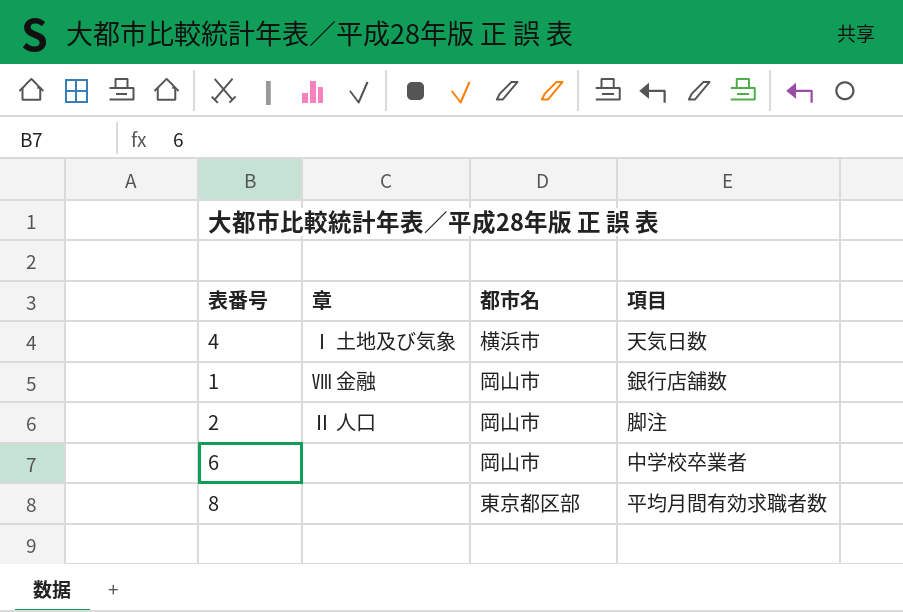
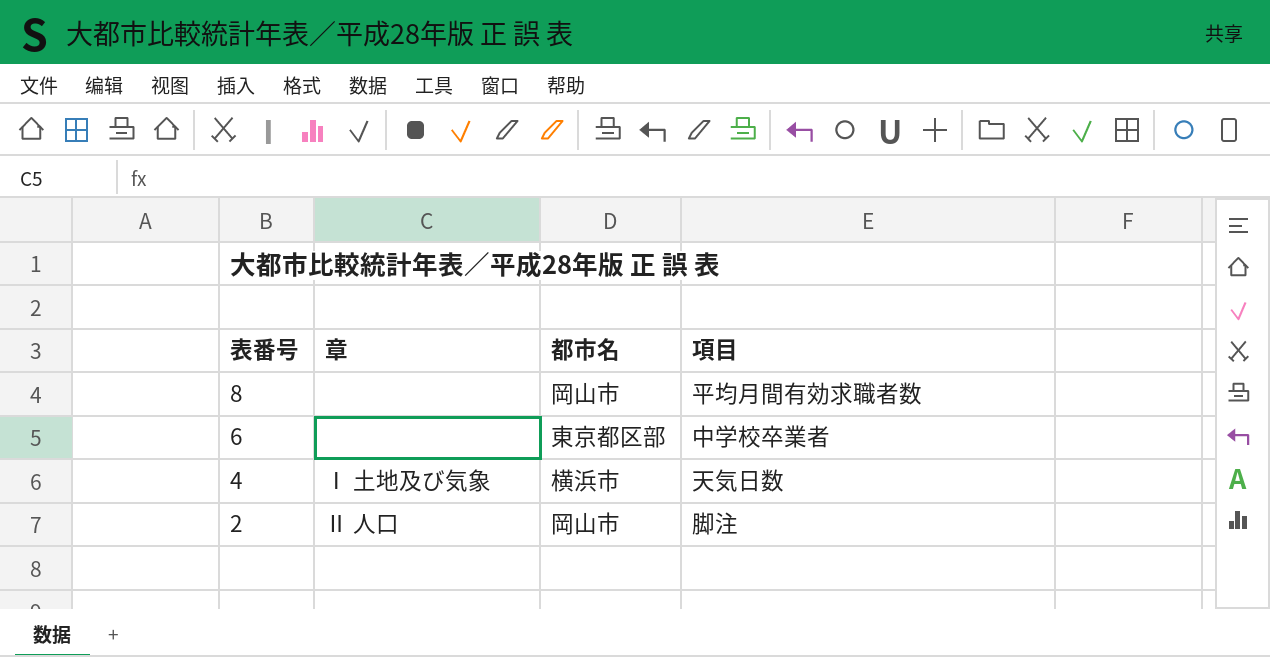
row order: none -> 表番号 descending
row 1: Ⅷ 金融 | 岡山市 | 銀行店舗数 -> none
8 | 都市名: 東京都区部 -> 岡山市
6 | 都市名: 岡山市 -> 東京都区部

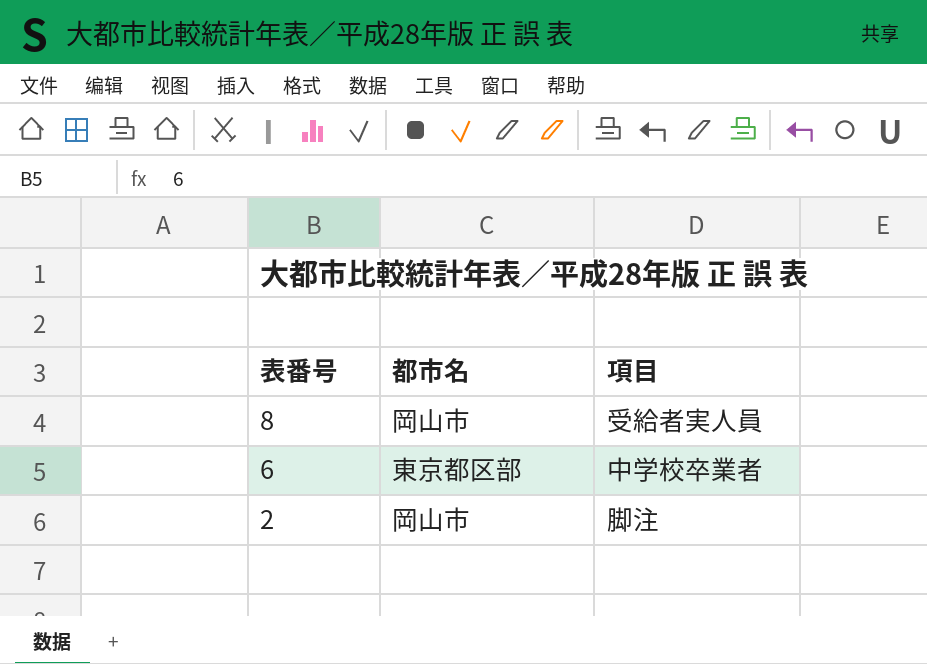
column 章 | position: 2 -> none
row 4: Ⅰ 土地及び気象 | 横浜市 | 天気日数 -> none
8 | 項目: 平均月間有効求職者数 -> 受給者実人員

